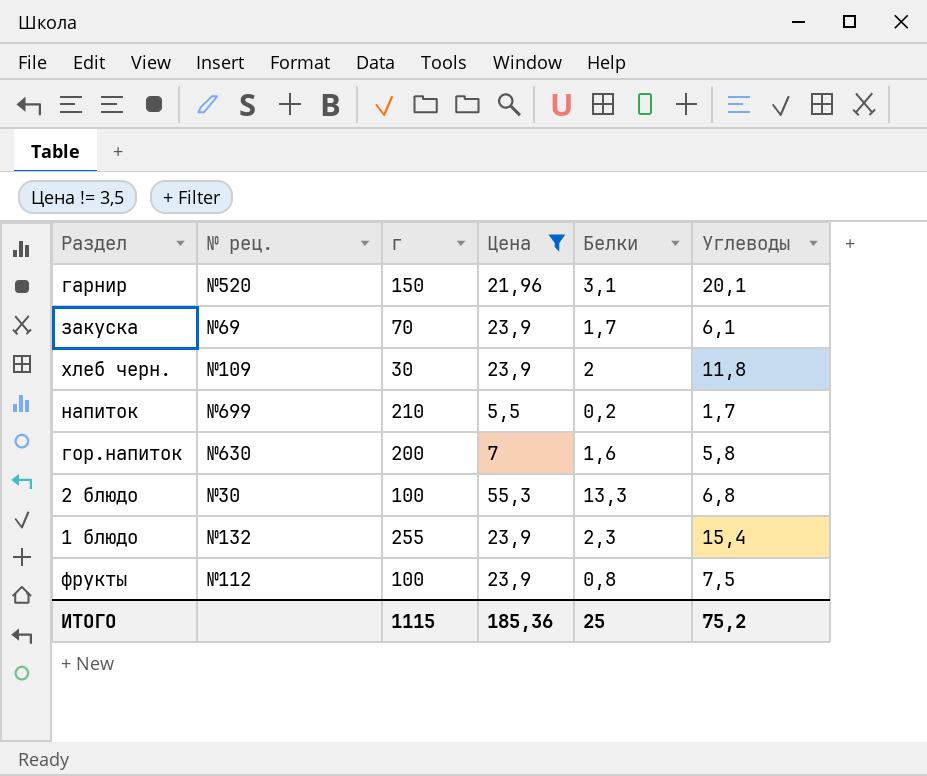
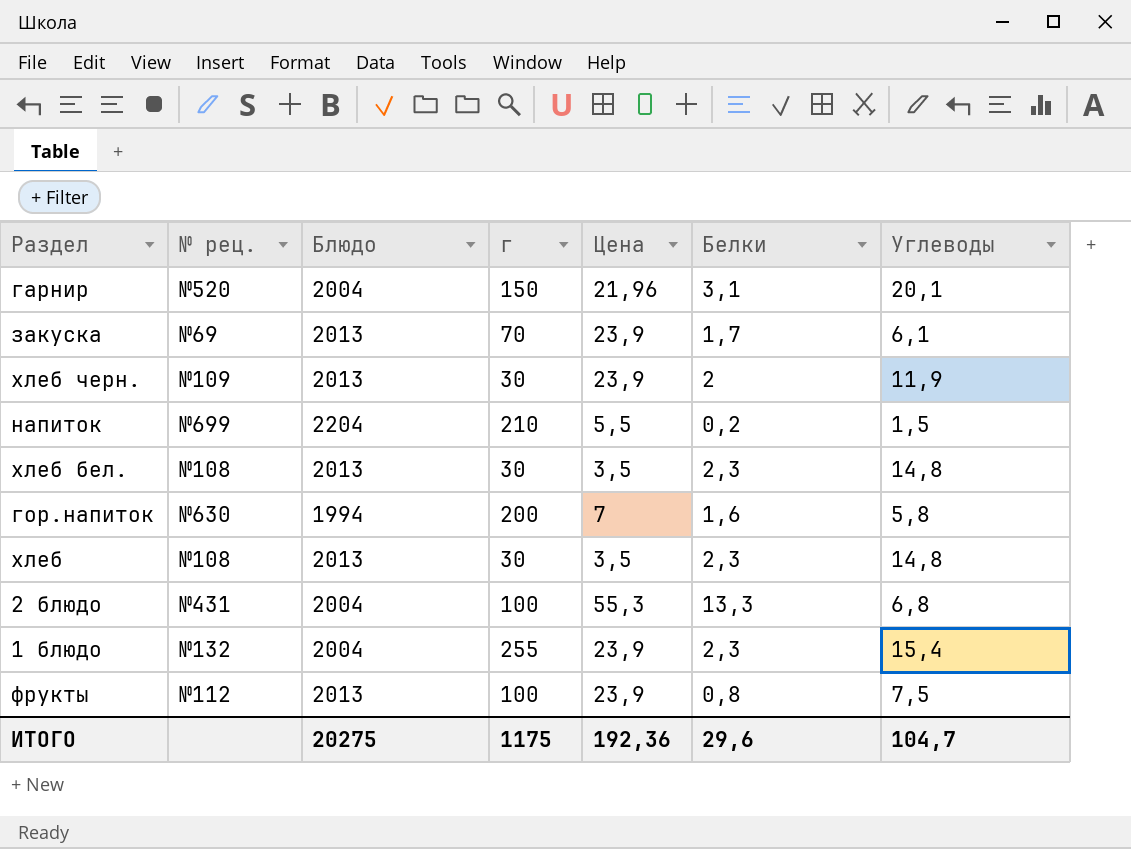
filter: Цена != 3,5 -> none
column Блюдо | position: none -> 3
хлеб черн. | Углеводы: 11,8 -> 11,9
напиток | Углеводы: 1,7 -> 1,5
2 блюдо | № рец.: №30 -> №431
ИТОГО | г: 1115 -> 1175
ИТОГО | Цена: 185,36 -> 192,36
ИТОГО | Белки: 25 -> 29,6
ИТОГО | Углеводы: 75,2 -> 104,7

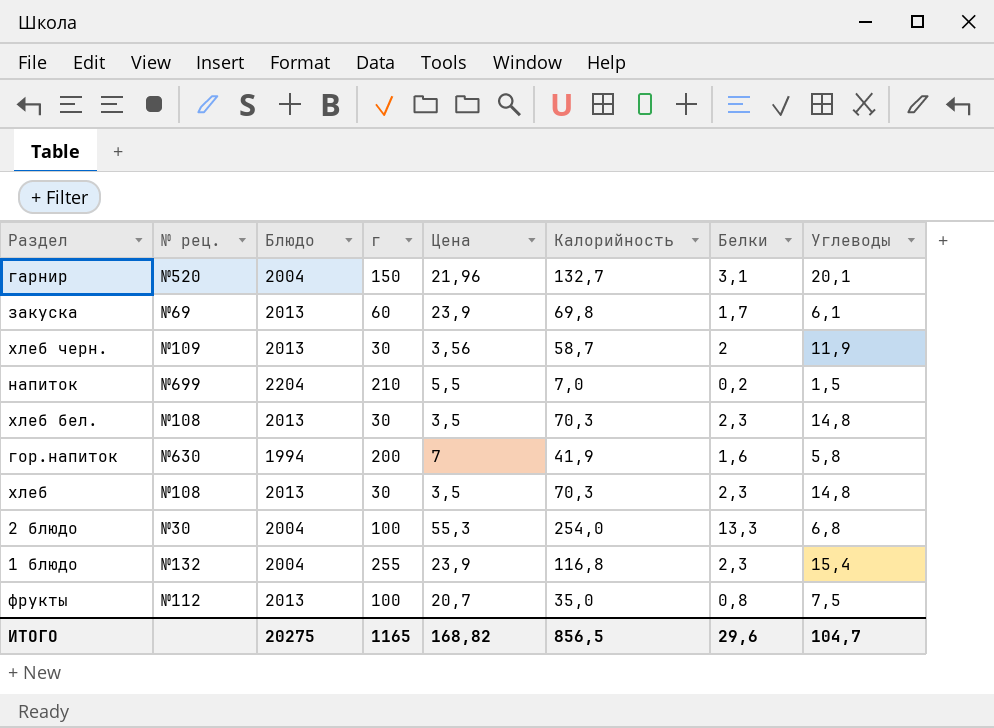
column Калорийность | position: none -> 6
закуска | г: 70 -> 60
хлеб черн. | Цена: 23,9 -> 3,56
2 блюдо | № рец.: №431 -> №30
фрукты | Цена: 23,9 -> 20,7
ИТОГО | г: 1175 -> 1165
ИТОГО | Цена: 192,36 -> 168,82

